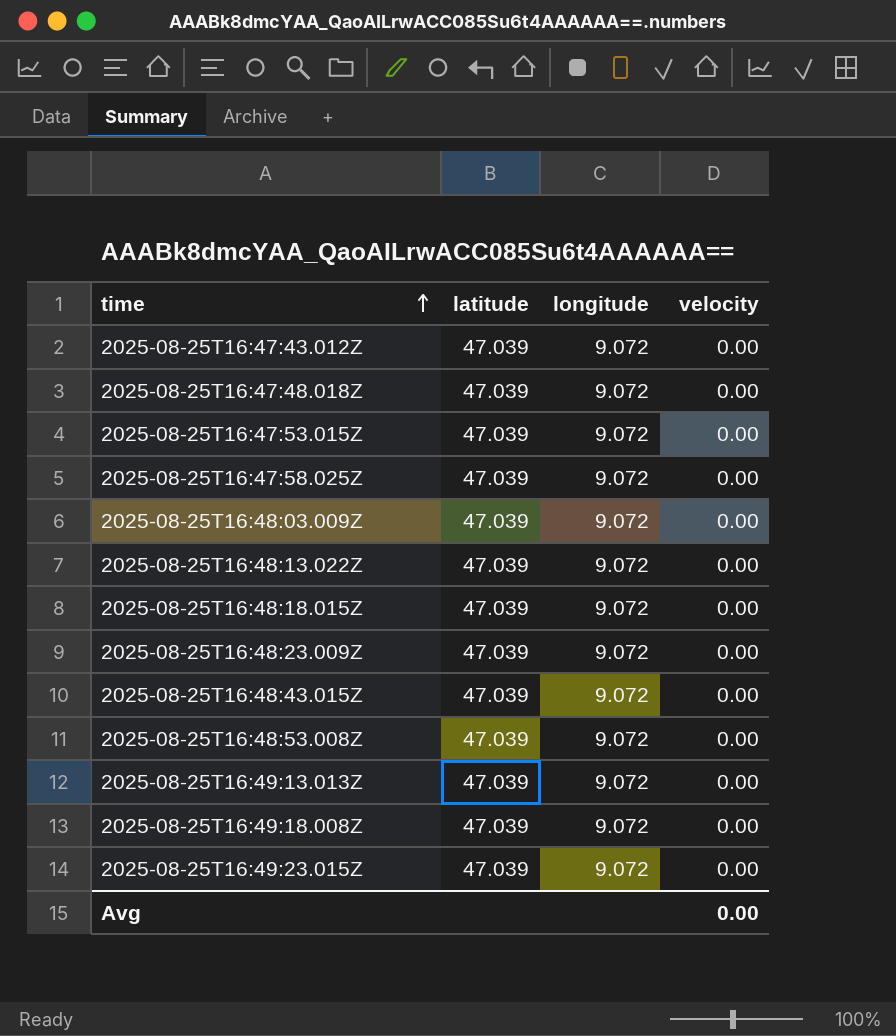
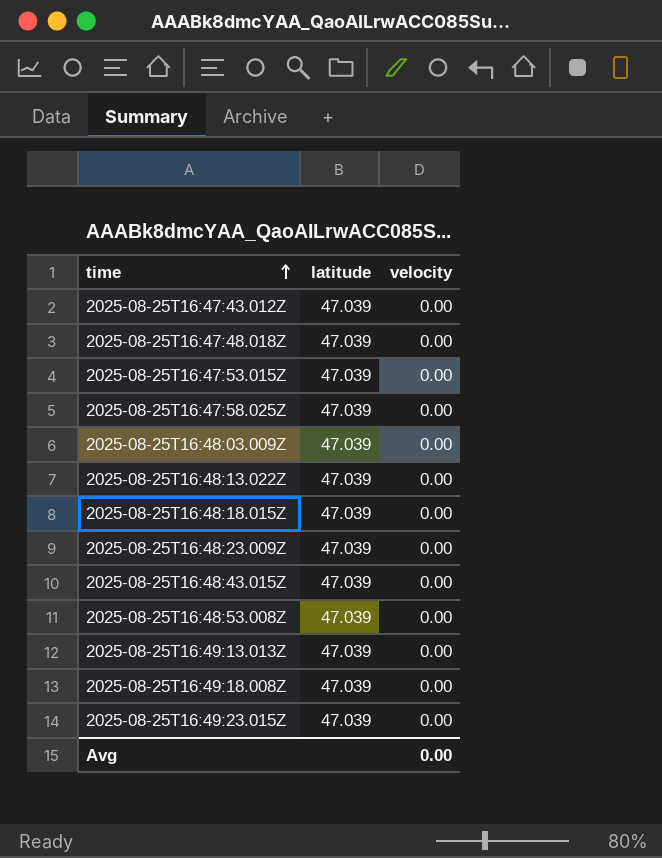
column longitude | position: 3 -> none

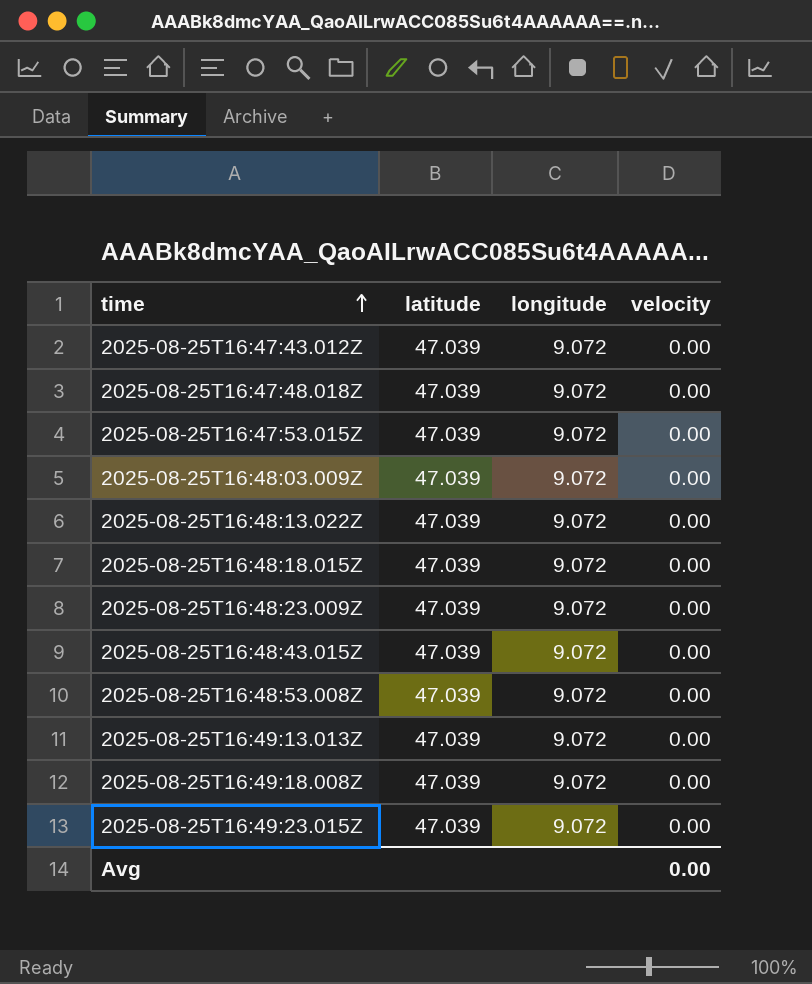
column longitude | position: none -> 3
row 2025-08-25T16:47:58.025Z: 47.039 | 0.00 -> none

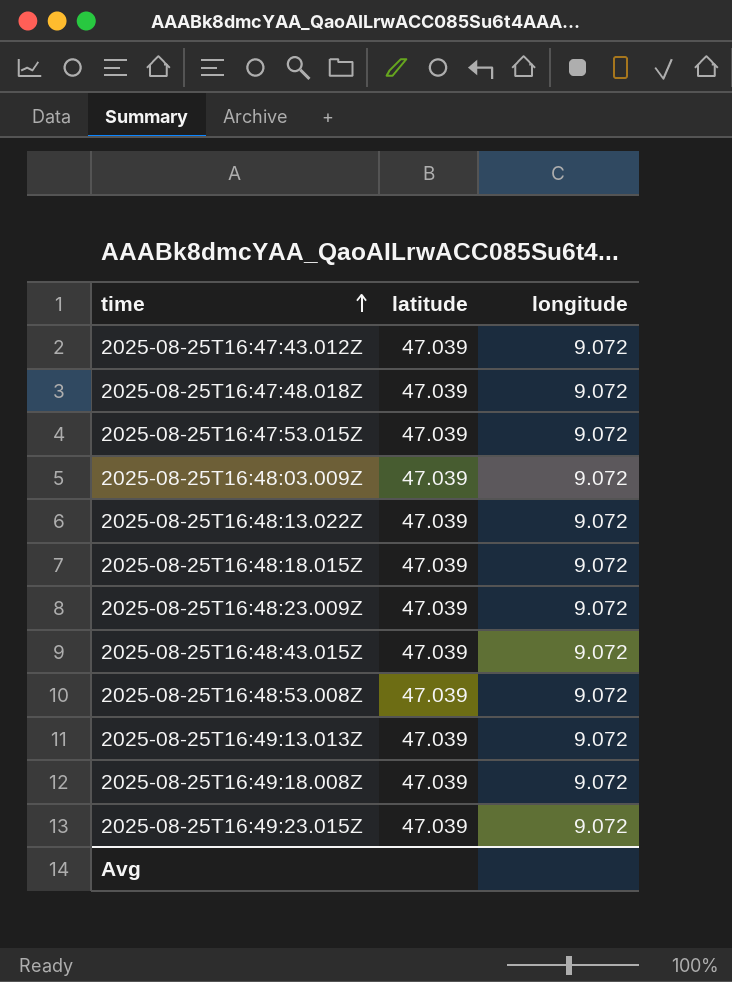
column velocity | position: 4 -> none

